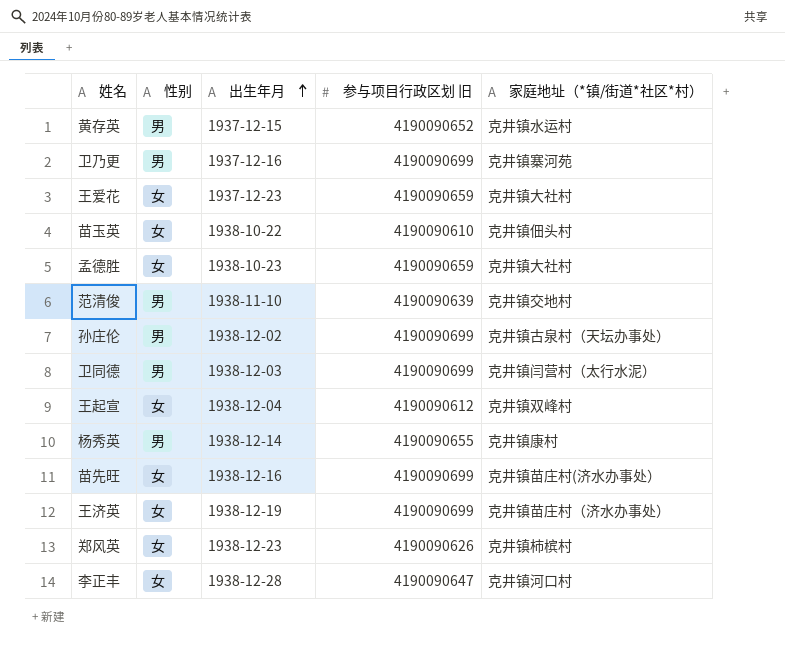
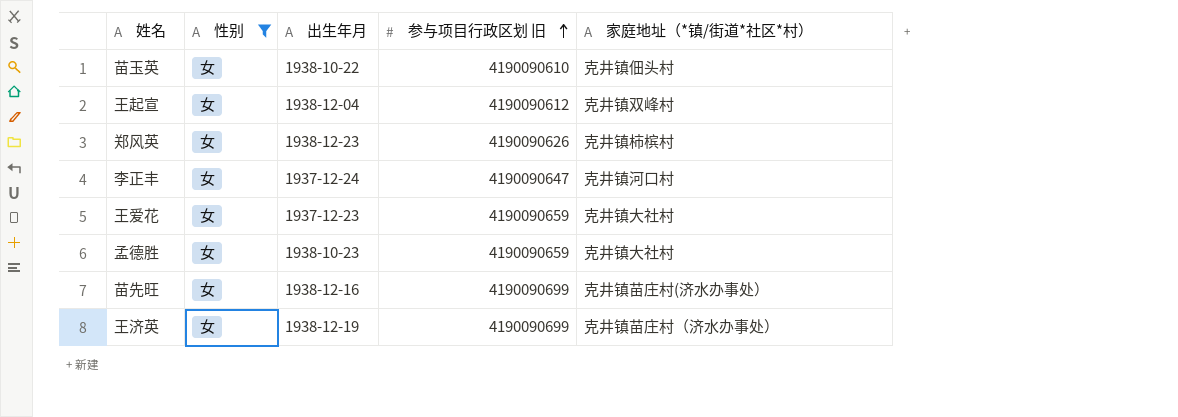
filter: none -> 性别 = 女
row order: 出生年月 ascending -> 参与项目行政区划 旧 ascending
李正丰 | 出生年月: 1938-12-28 -> 1937-12-24

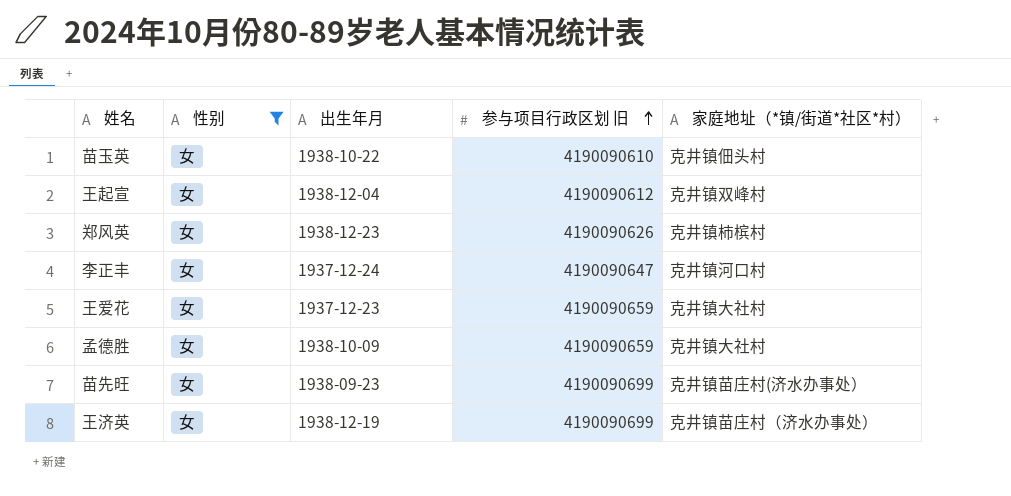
孟德胜 | 出生年月: 1938-10-23 -> 1938-10-09
苗先旺 | 出生年月: 1938-12-16 -> 1938-09-23

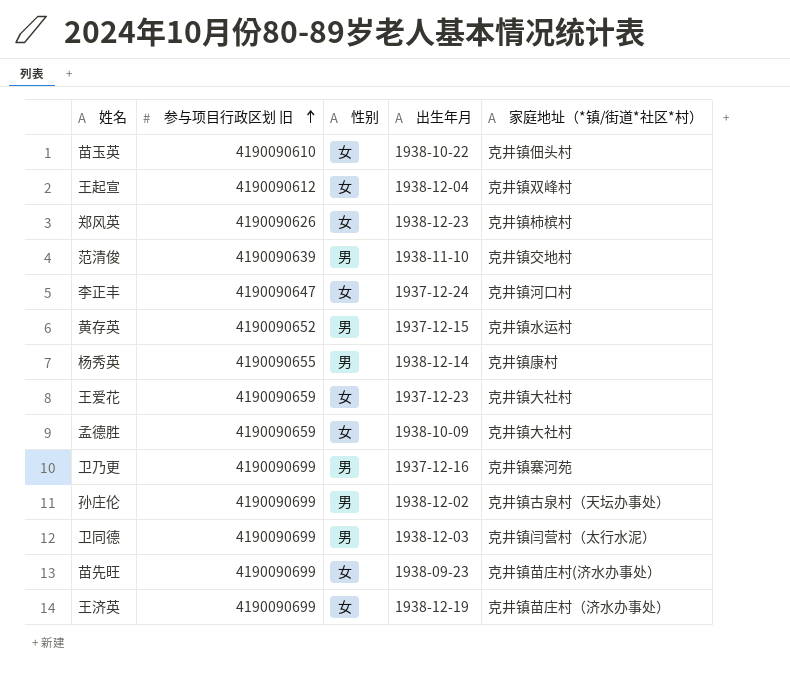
filter: 性别 = 女 -> none
column 参与项目行政区划 旧 | position: 4 -> 2

